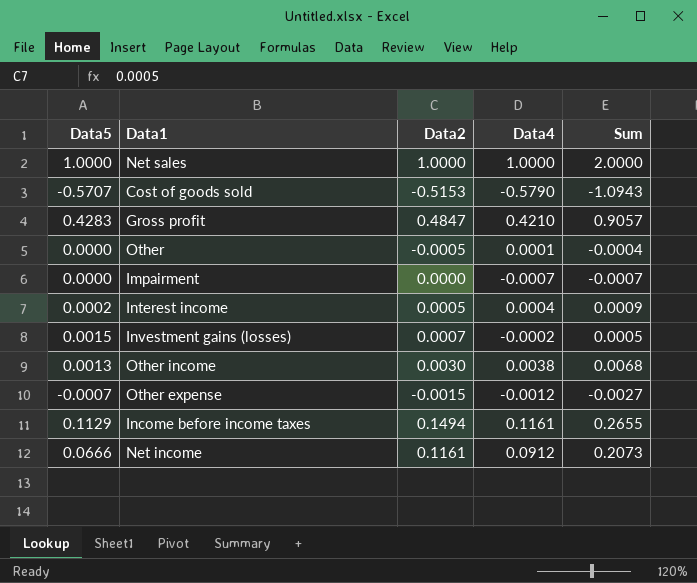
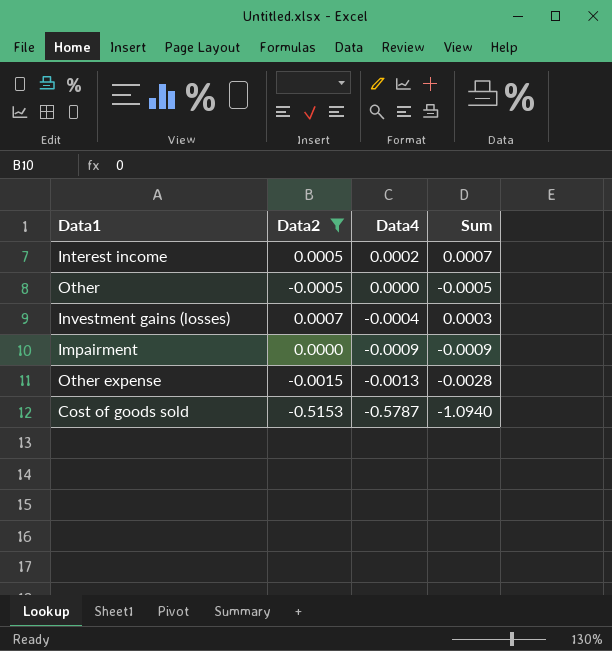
filter: none -> Data2 <= 0.0007
row order: none -> Data4 descending
column Data5 | position: 1 -> none
Interest income | Data4: 0.0004 -> 0.0002
Interest income | Sum: 0.0009 -> 0.0007
Other | Data4: 0.0001 -> 0.0000
Other | Sum: -0.0004 -> -0.0005
Investment gains (losses) | Data4: -0.0002 -> -0.0004
Investment gains (losses) | Sum: 0.0005 -> 0.0003
Impairment | Data4: -0.0007 -> -0.0009
Impairment | Sum: -0.0007 -> -0.0009
Other expense | Data4: -0.0012 -> -0.0013
Other expense | Sum: -0.0027 -> -0.0028
Cost of goods sold | Data4: -0.5790 -> -0.5787
Cost of goods sold | Sum: -1.0943 -> -1.0940

